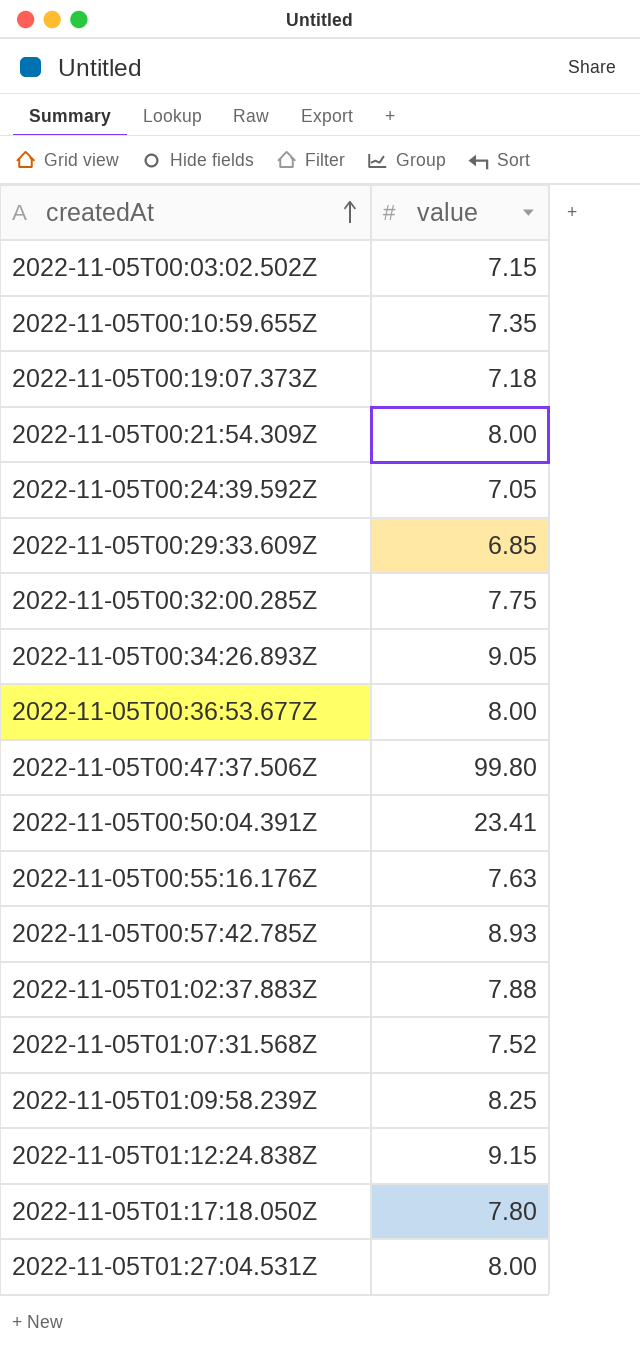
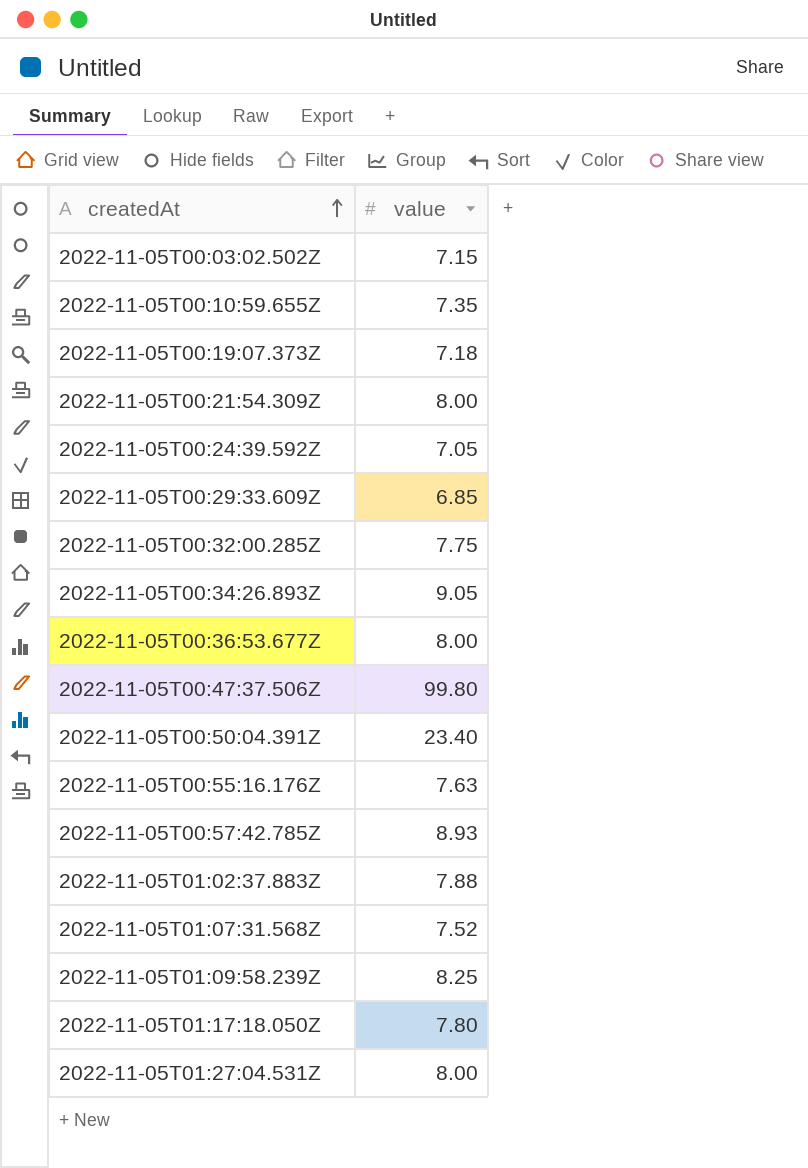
row 2022-11-05T01:12:24.838Z: 9.15 -> none
2022-11-05T00:50:04.391Z | value: 23.41 -> 23.40

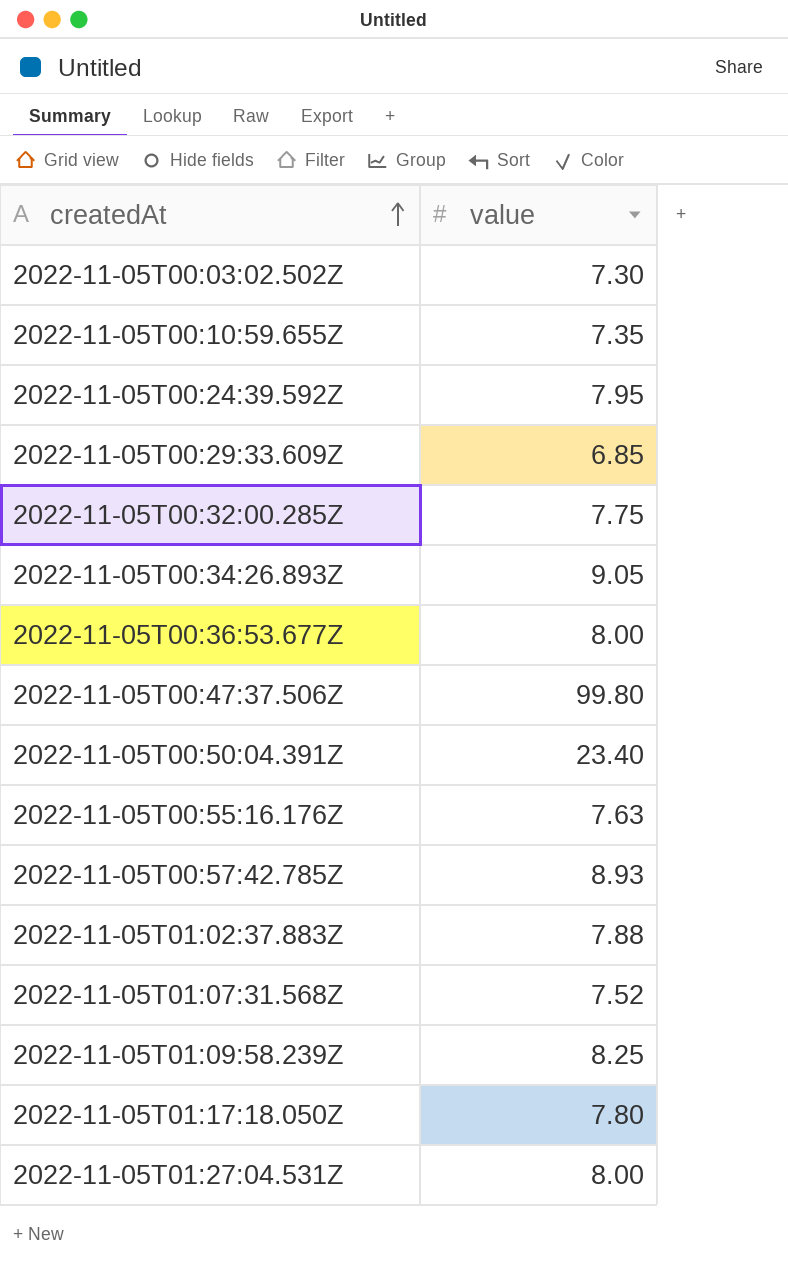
row 2022-11-05T00:19:07.373Z: 7.18 -> none
row 2022-11-05T00:21:54.309Z: 8.00 -> none
2022-11-05T00:03:02.502Z | value: 7.15 -> 7.30
2022-11-05T00:24:39.592Z | value: 7.05 -> 7.95

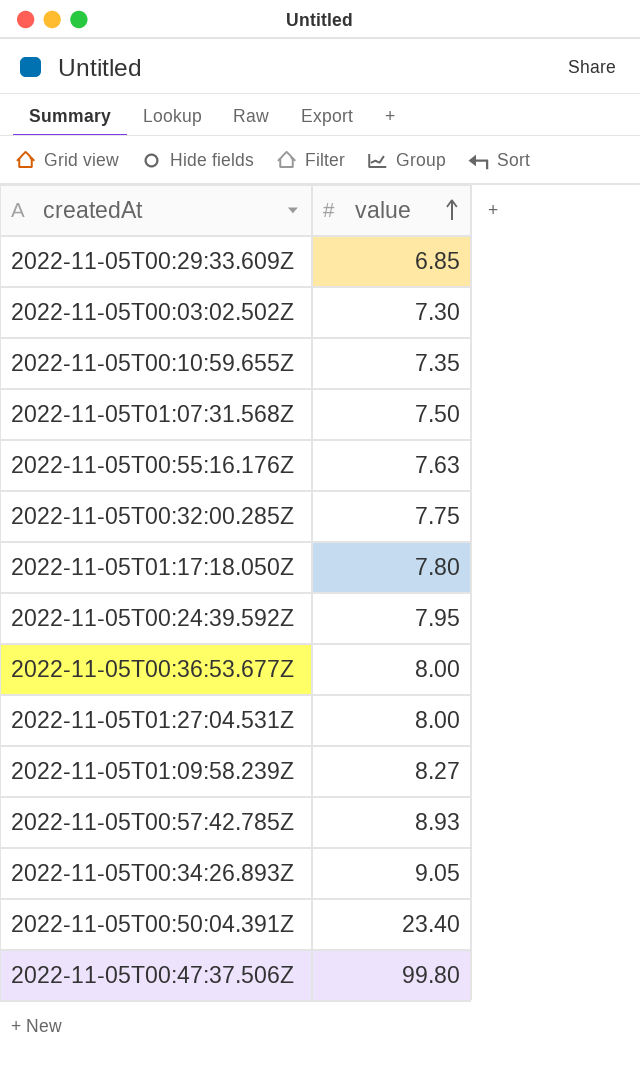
row order: createdAt ascending -> value ascending
row 2022-11-05T01:02:37.883Z: 7.88 -> none
2022-11-05T01:07:31.568Z | value: 7.52 -> 7.50
2022-11-05T01:09:58.239Z | value: 8.25 -> 8.27

